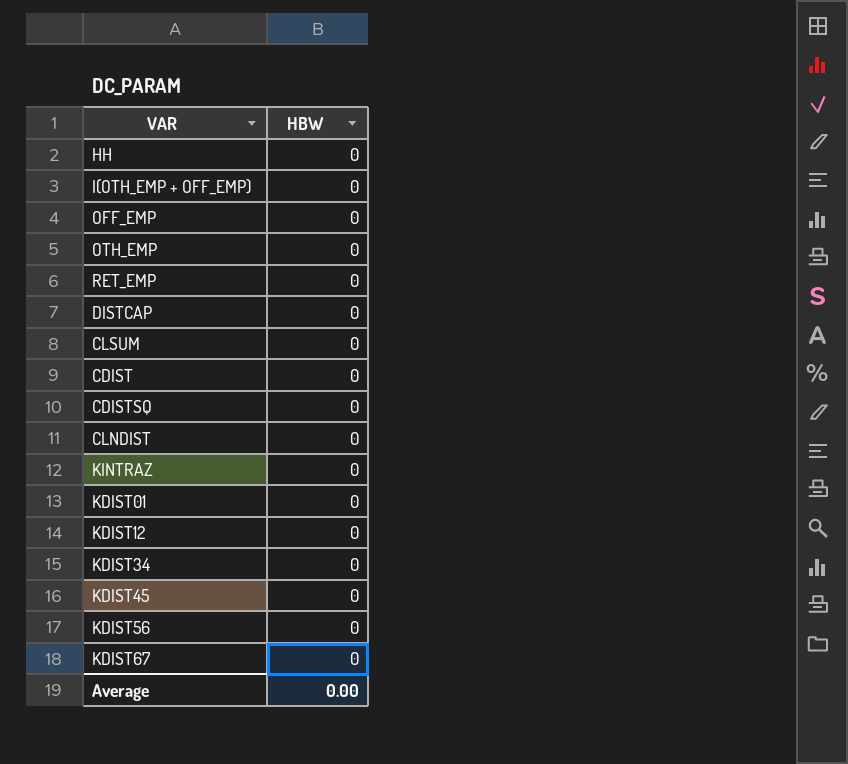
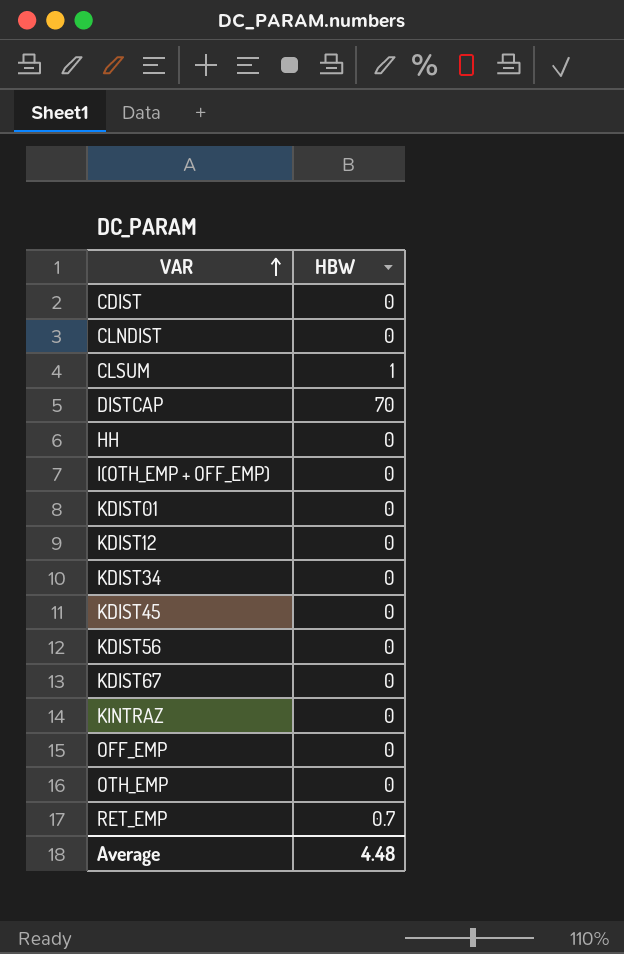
row order: none -> VAR ascending
row CDISTSQ: 0 -> none
CLSUM | HBW: 0 -> 1
DISTCAP | HBW: 0 -> 70
RET_EMP | HBW: 0 -> 0.7
Average | HBW: 0.00 -> 4.48

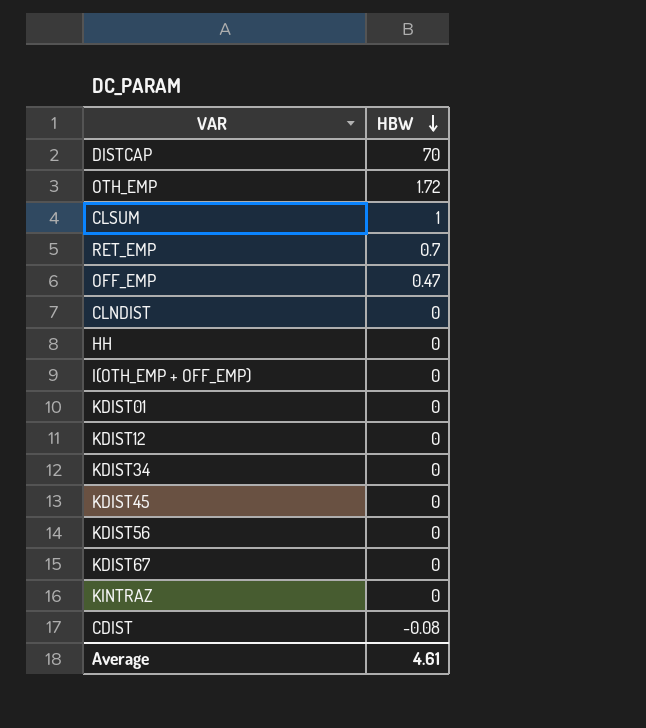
row order: VAR ascending -> HBW descending
OTH_EMP | HBW: 0 -> 1.72
OFF_EMP | HBW: 0 -> 0.47
CDIST | HBW: 0 -> -0.08
Average | HBW: 4.48 -> 4.61

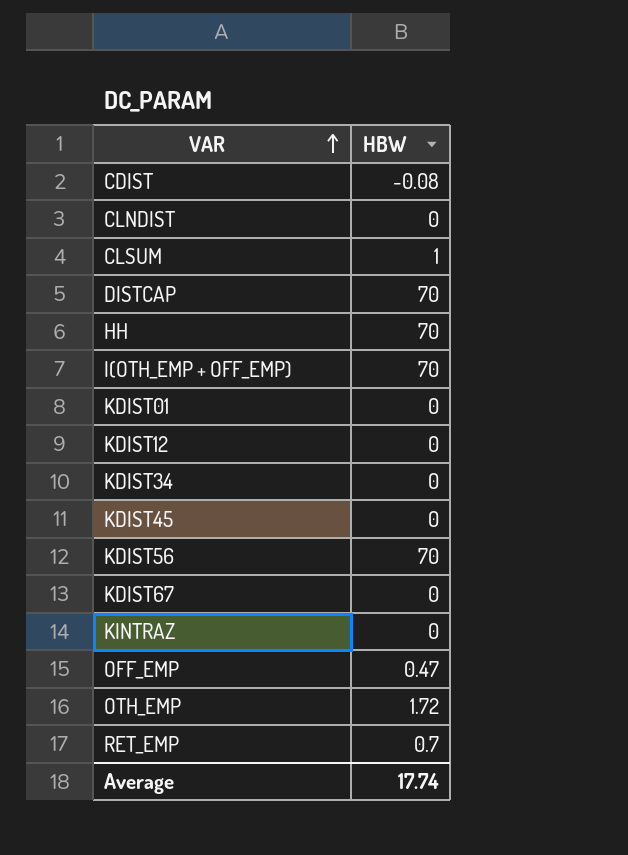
row order: HBW descending -> VAR ascending
HH | HBW: 0 -> 70
I(OTH_EMP + OFF_EMP) | HBW: 0 -> 70
KDIST56 | HBW: 0 -> 70
Average | HBW: 4.61 -> 17.74

